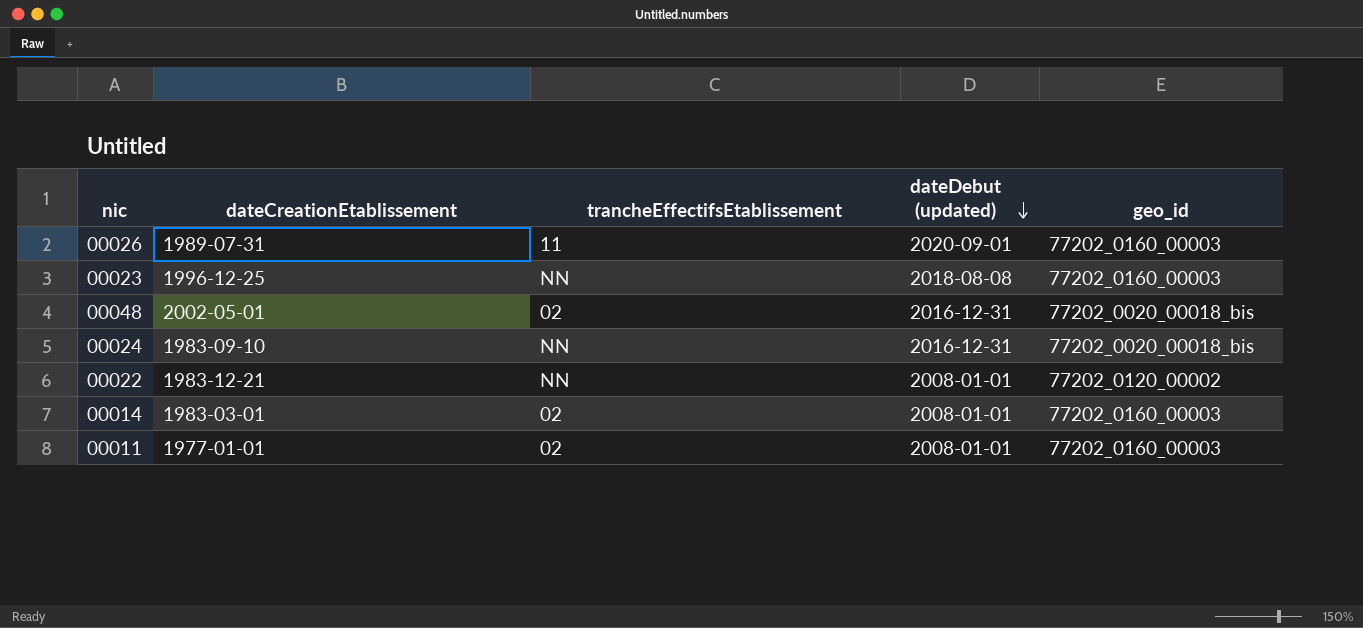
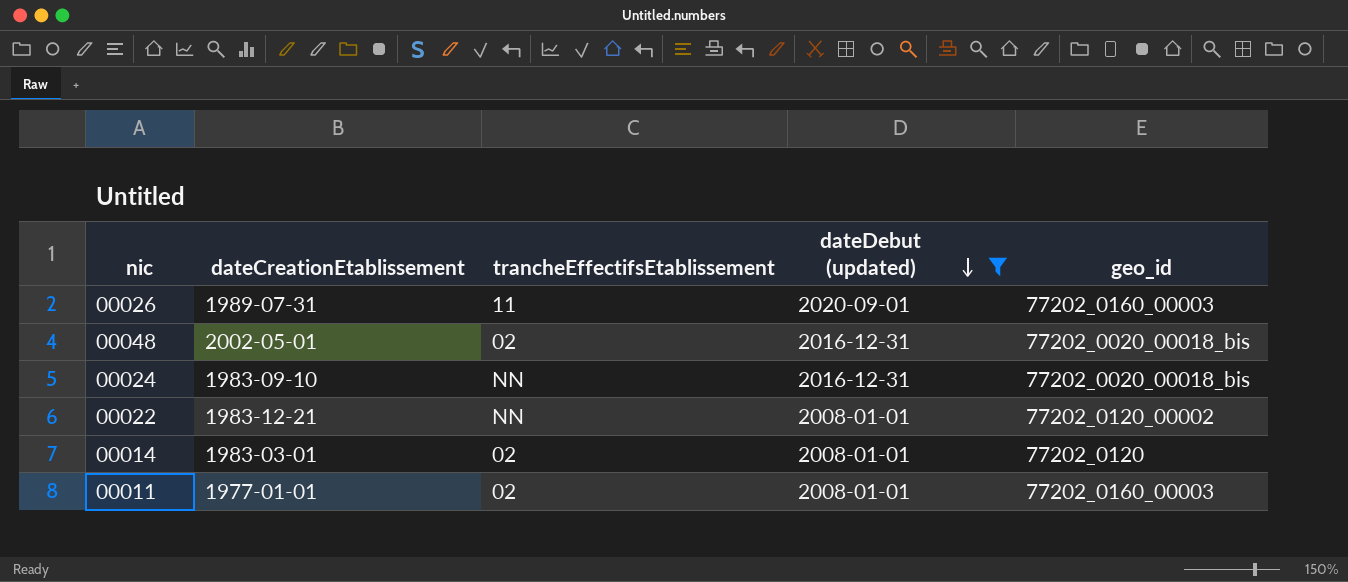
filter: none -> dateDebut (updated) != 2018-08-08
00014 | geo_id: 77202_0160_00003 -> 77202_0120

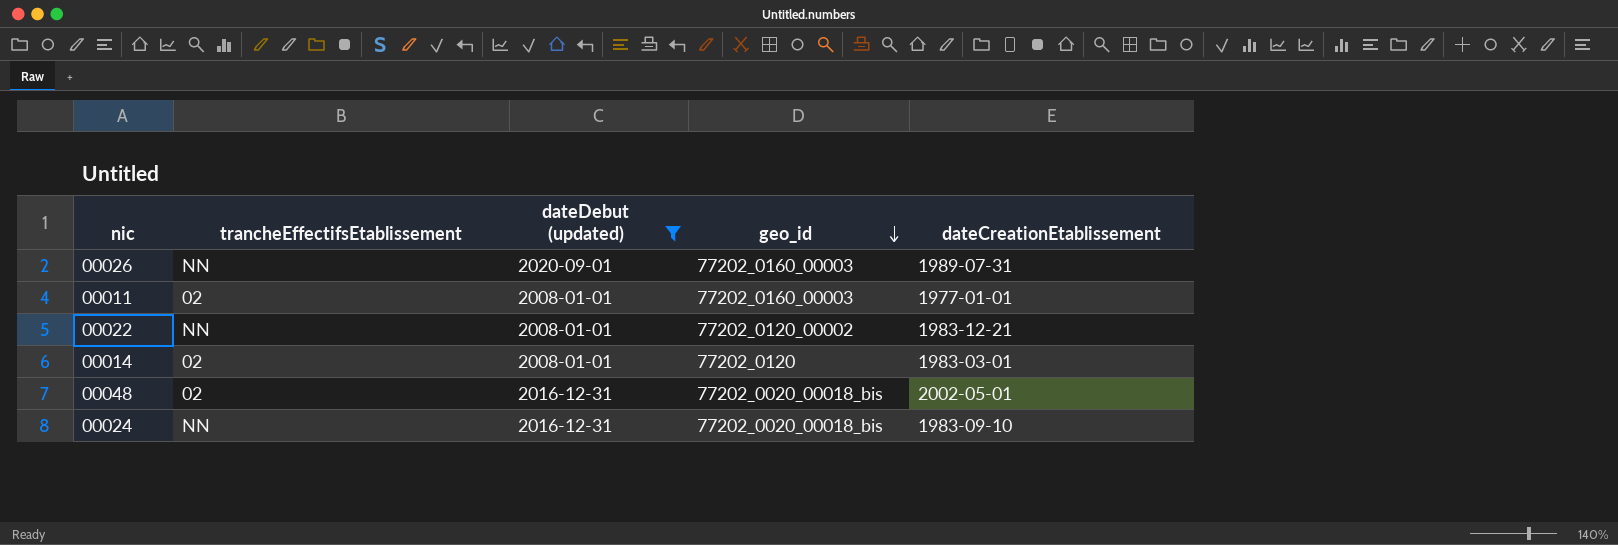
row order: dateDebut (updated) descending -> geo_id descending
column dateCreationEtablissement | position: 2 -> 5
00026 | trancheEffectifsEtablissement: 11 -> NN

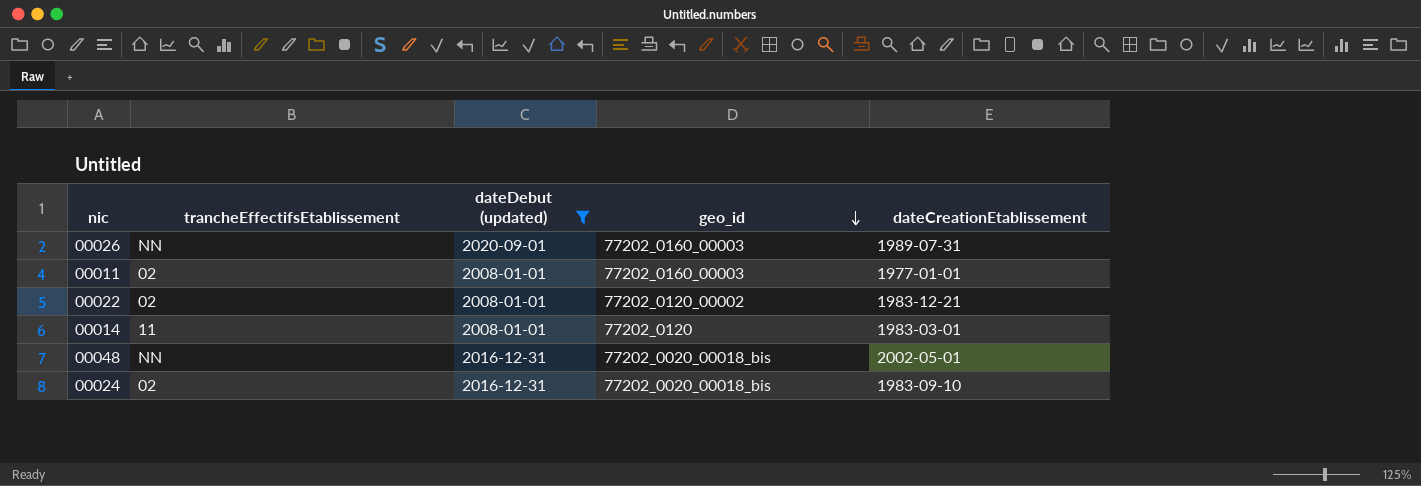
00022 | trancheEffectifsEtablissement: NN -> 02
00014 | trancheEffectifsEtablissement: 02 -> 11
00048 | trancheEffectifsEtablissement: 02 -> NN
00024 | trancheEffectifsEtablissement: NN -> 02

